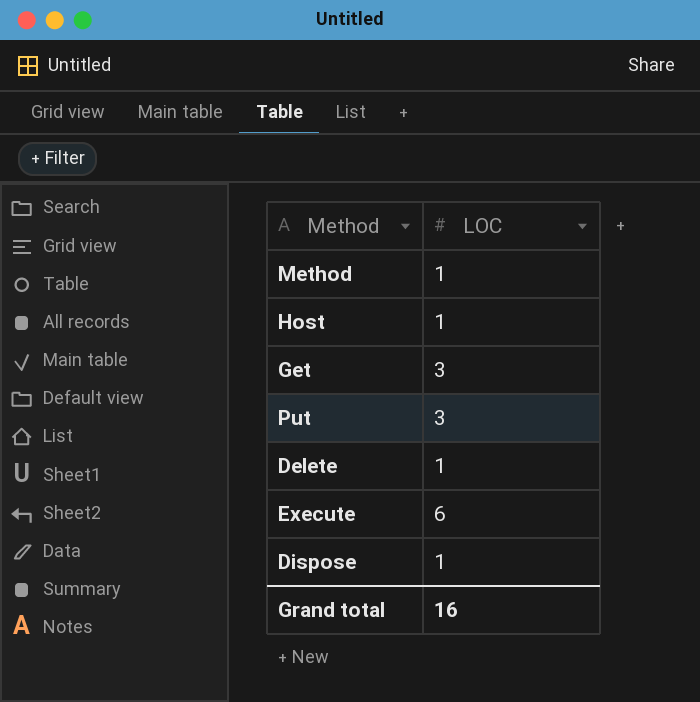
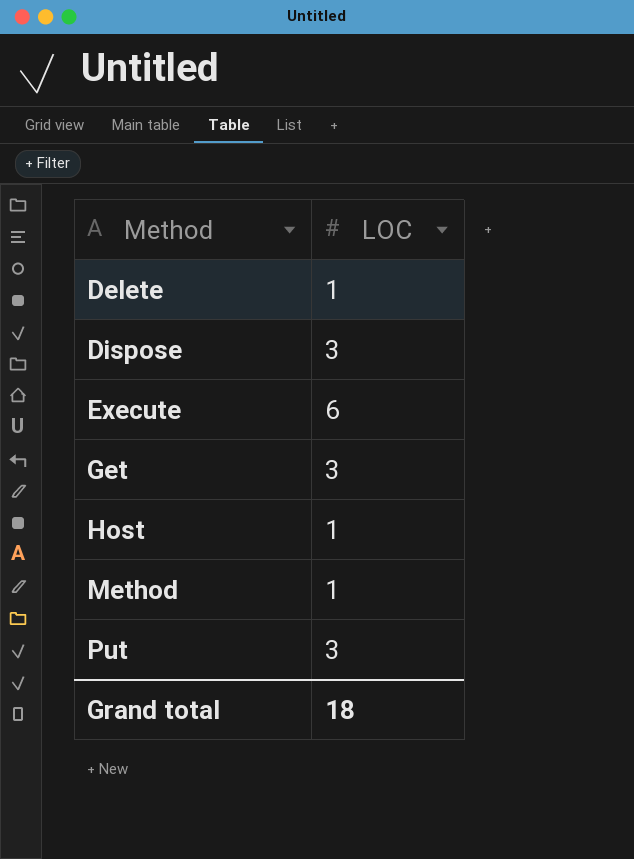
row order: none -> Method ascending
Dispose | LOC: 1 -> 3
Grand total | LOC: 16 -> 18

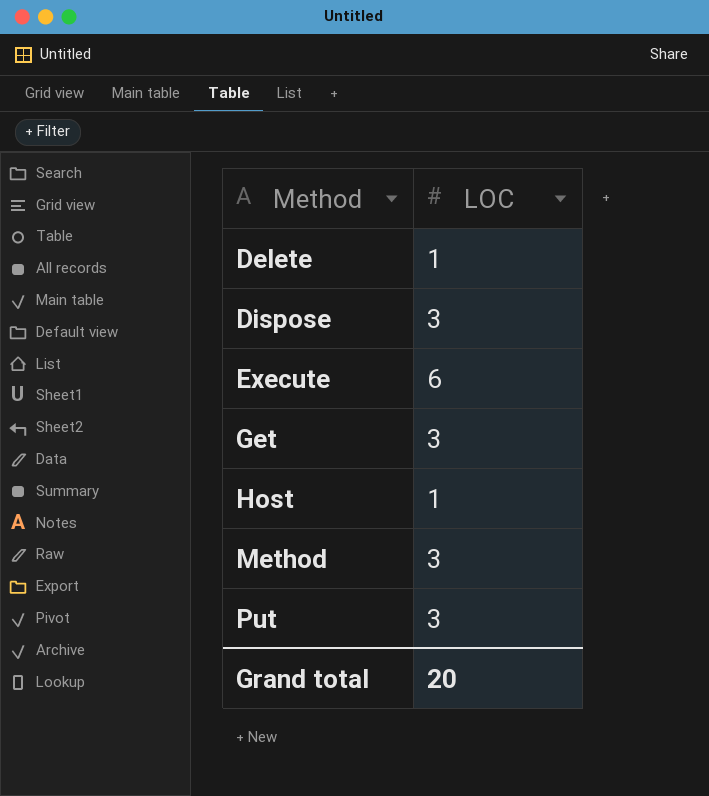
Method | LOC: 1 -> 3
Grand total | LOC: 18 -> 20

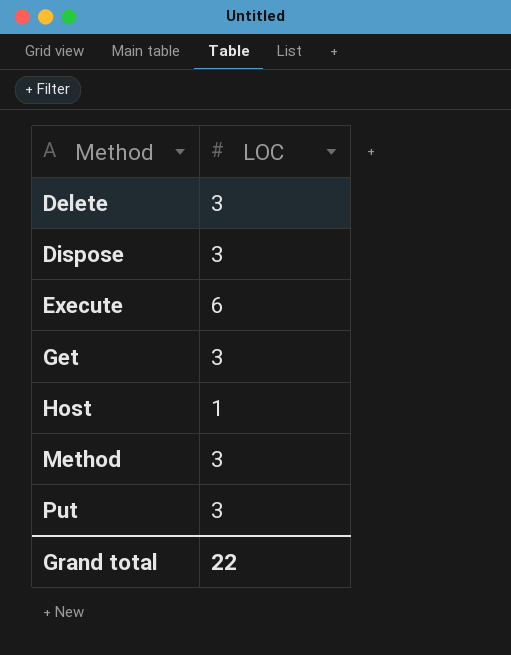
Delete | LOC: 1 -> 3
Grand total | LOC: 20 -> 22

